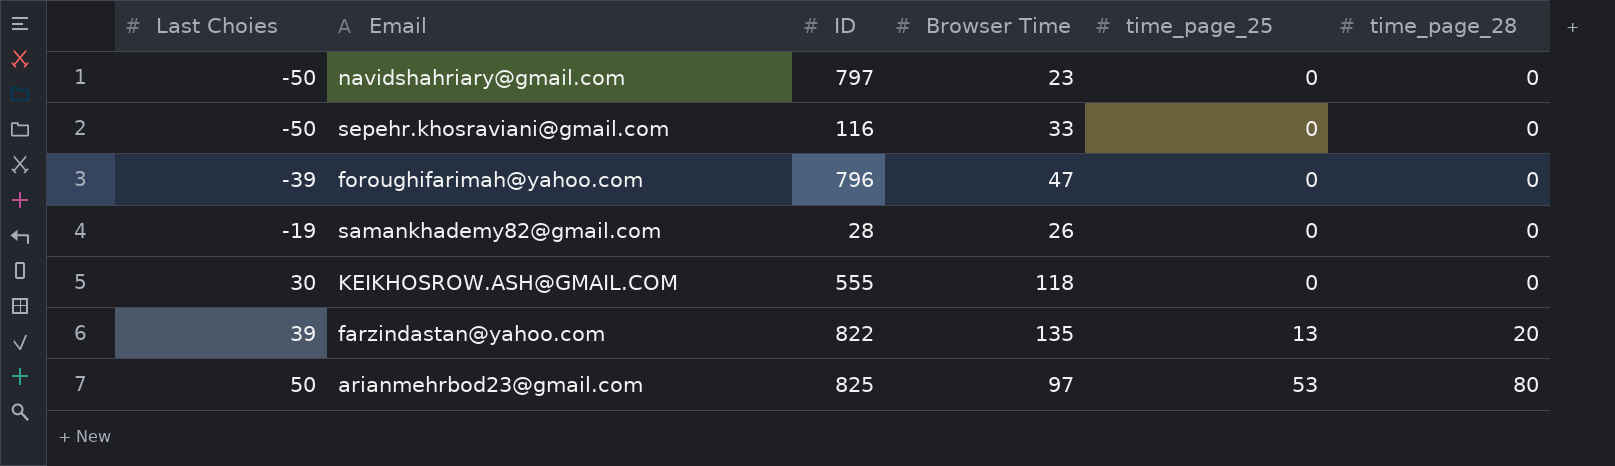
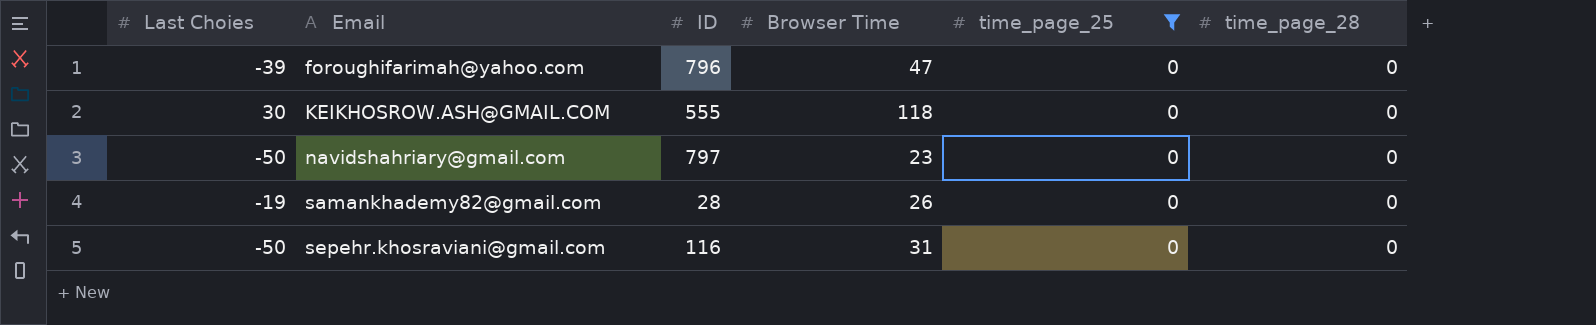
filter: none -> time_page_25 = 0
row order: Last Choies ascending -> Email ascending
sepehr.khosraviani@gmail.com | Browser Time: 33 -> 31

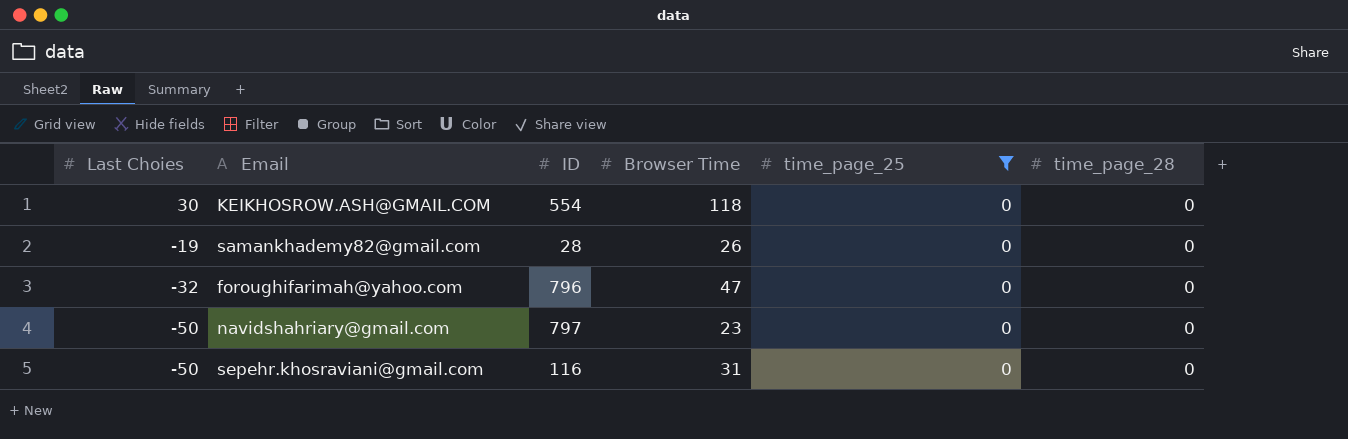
row order: Email ascending -> Last Choies descending
KEIKHOSROW.ASH@GMAIL.COM | ID: 555 -> 554
foroughifarimah@yahoo.com | Last Choies: -39 -> -32

